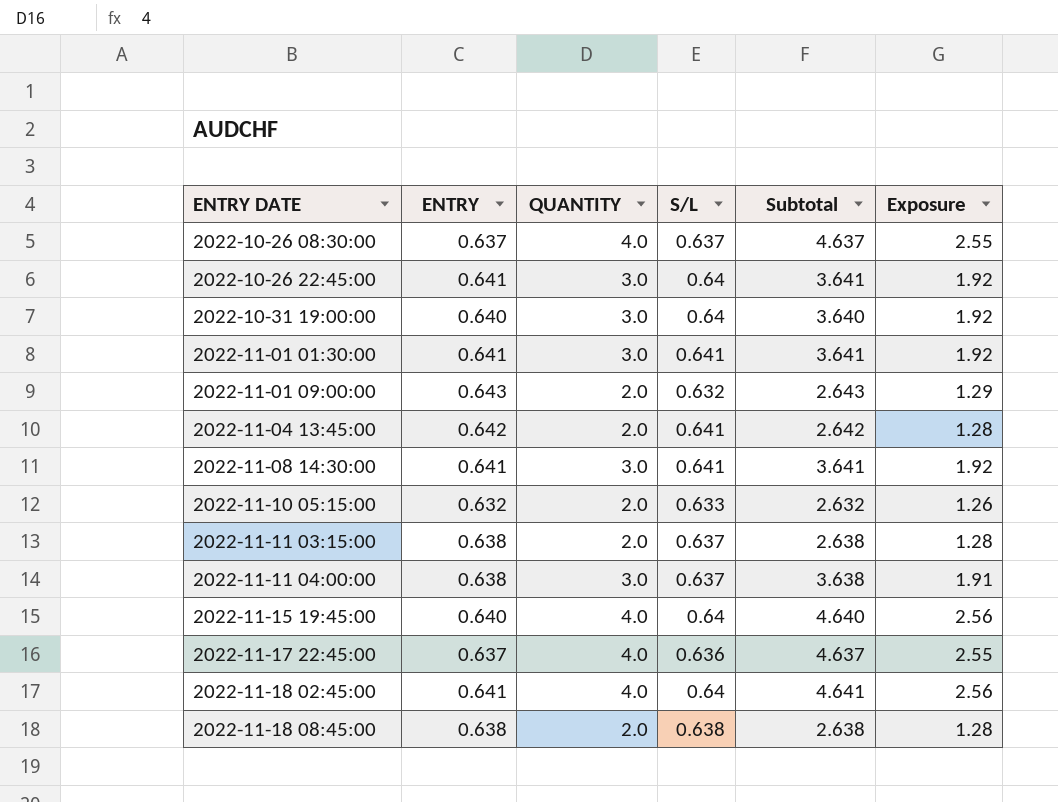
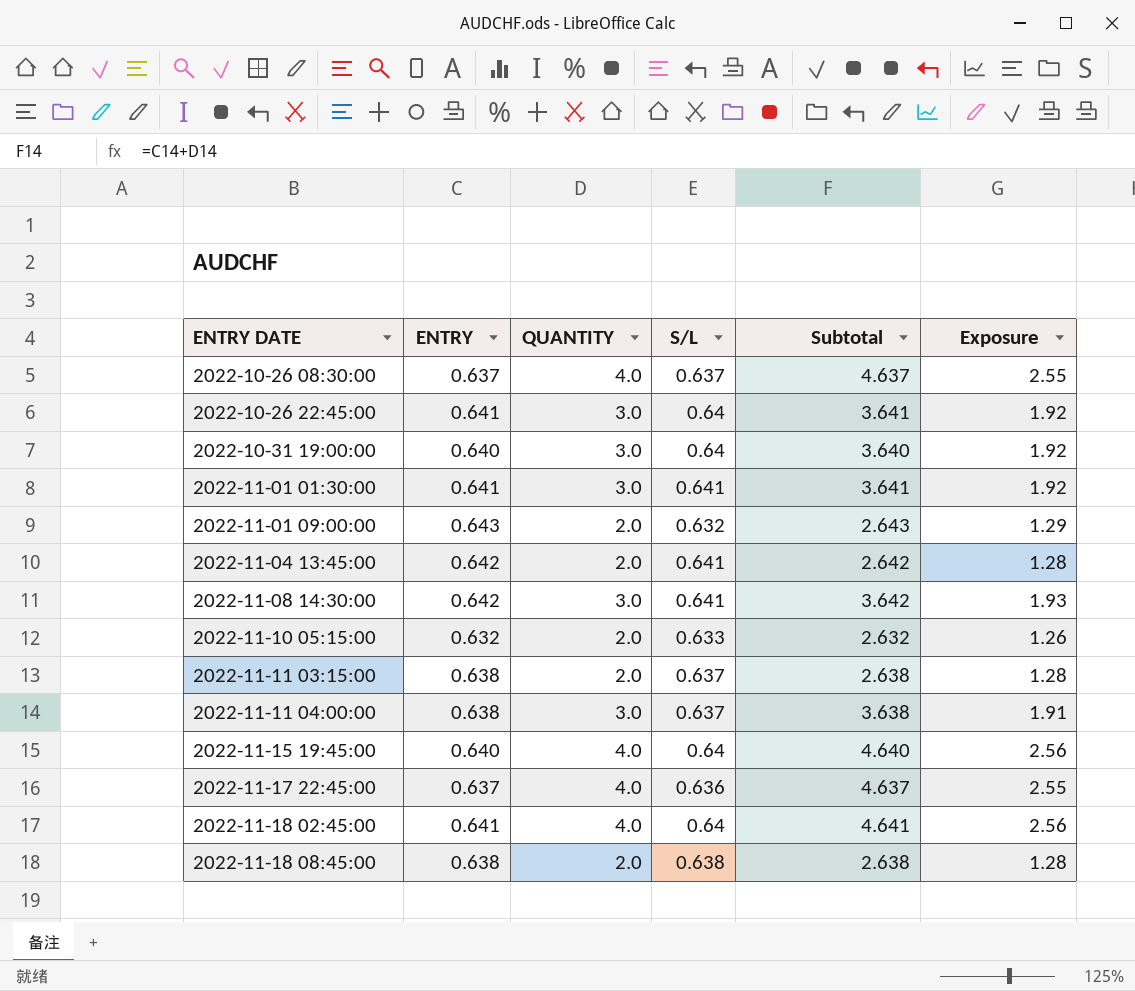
2022-11-08 14:30:00 | ENTRY: 0.641 -> 0.642
2022-11-08 14:30:00 | Subtotal: 3.641 -> 3.642
2022-11-08 14:30:00 | Exposure: 1.92 -> 1.93

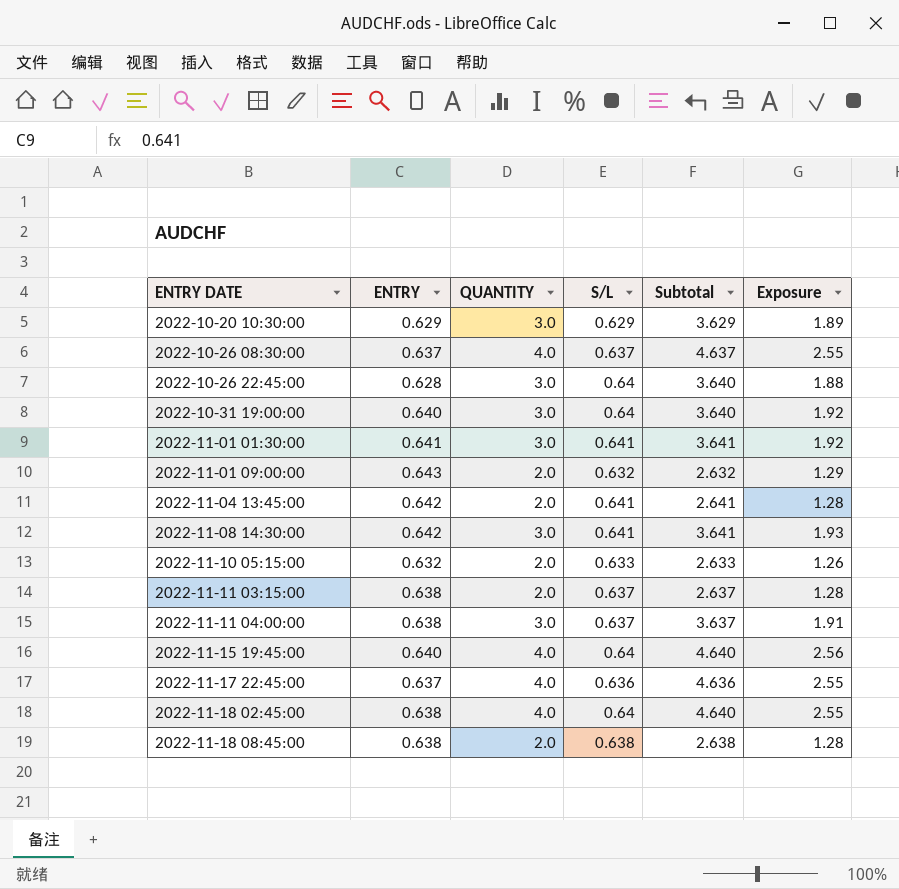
column Subtotal | formula: [ENTRY] + [QUANTITY] -> [QUANTITY] + [S/L]
row 2022-10-20 10:30:00: none -> 0.629 | 3.0 | 0.629 | 3.629 | 1.89
2022-10-26 22:45:00 | ENTRY: 0.641 -> 0.628
2022-10-26 22:45:00 | Exposure: 1.92 -> 1.88
2022-11-18 02:45:00 | ENTRY: 0.641 -> 0.638
2022-11-18 02:45:00 | Exposure: 2.56 -> 2.55

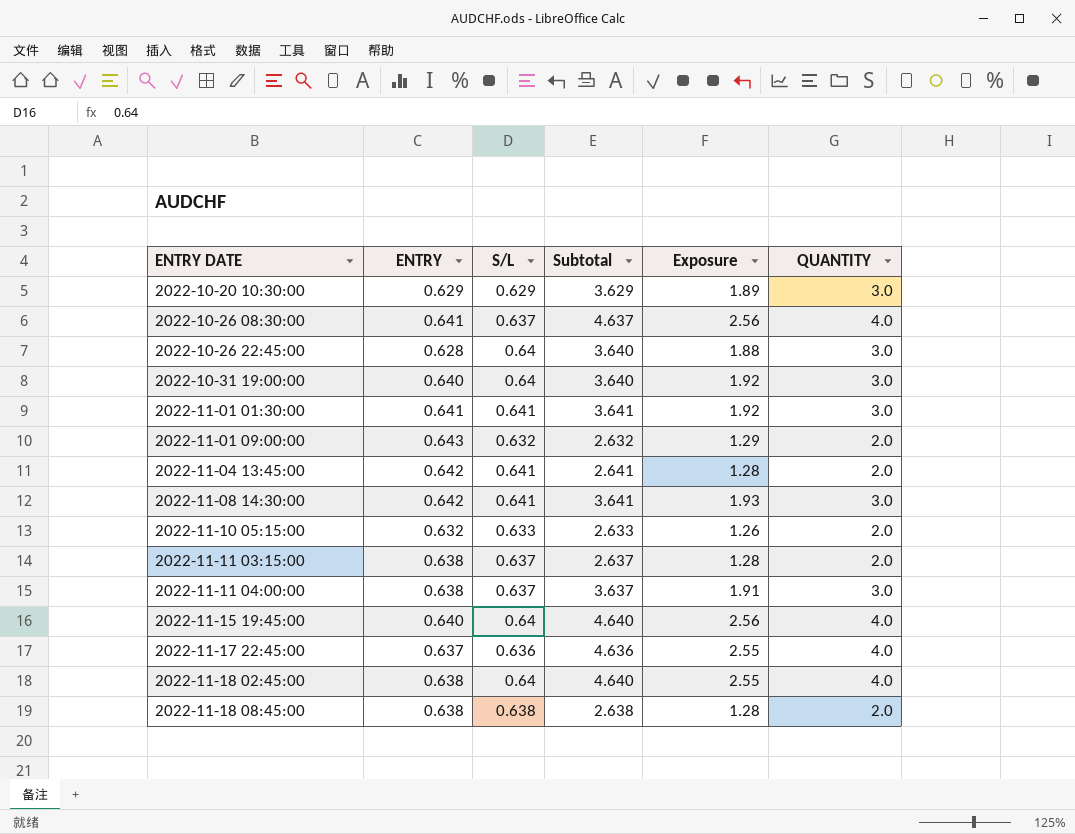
column QUANTITY | position: 3 -> 6
2022-10-26 08:30:00 | ENTRY: 0.637 -> 0.641
2022-10-26 08:30:00 | Exposure: 2.55 -> 2.56

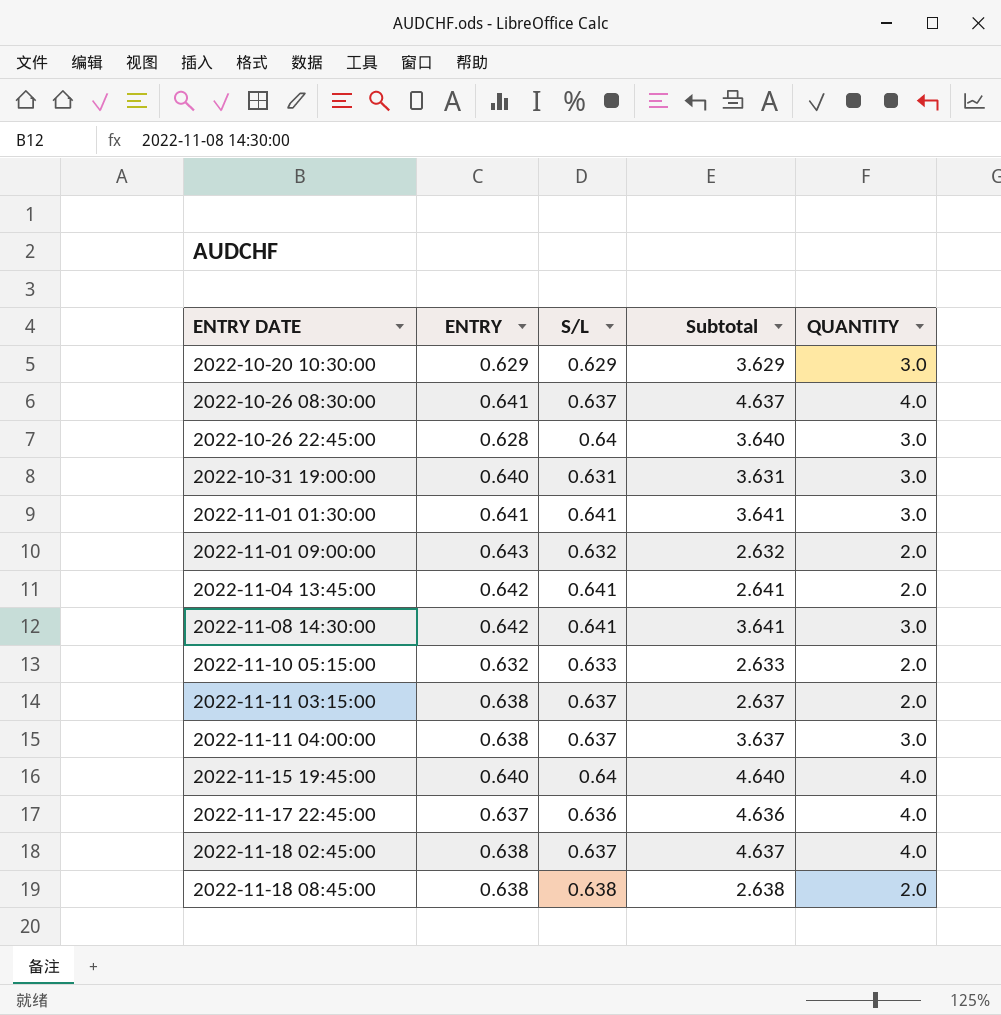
column Exposure | formula: [ENTRY] * [QUANTITY] -> none
2022-10-31 19:00:00 | S/L: 0.64 -> 0.631
2022-10-31 19:00:00 | Subtotal: 3.640 -> 3.631
2022-11-18 02:45:00 | S/L: 0.64 -> 0.637
2022-11-18 02:45:00 | Subtotal: 4.640 -> 4.637

